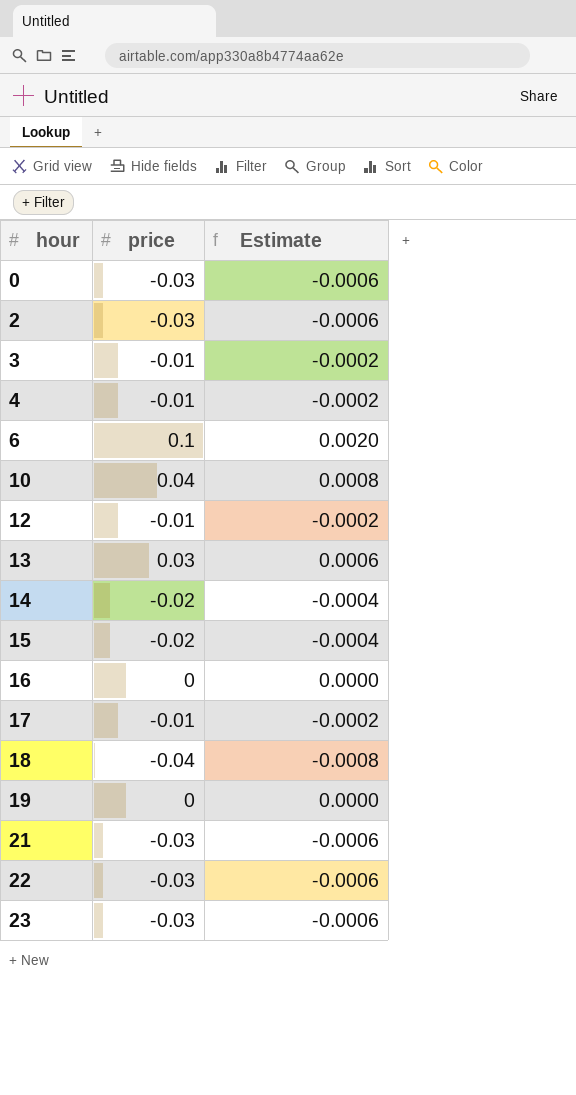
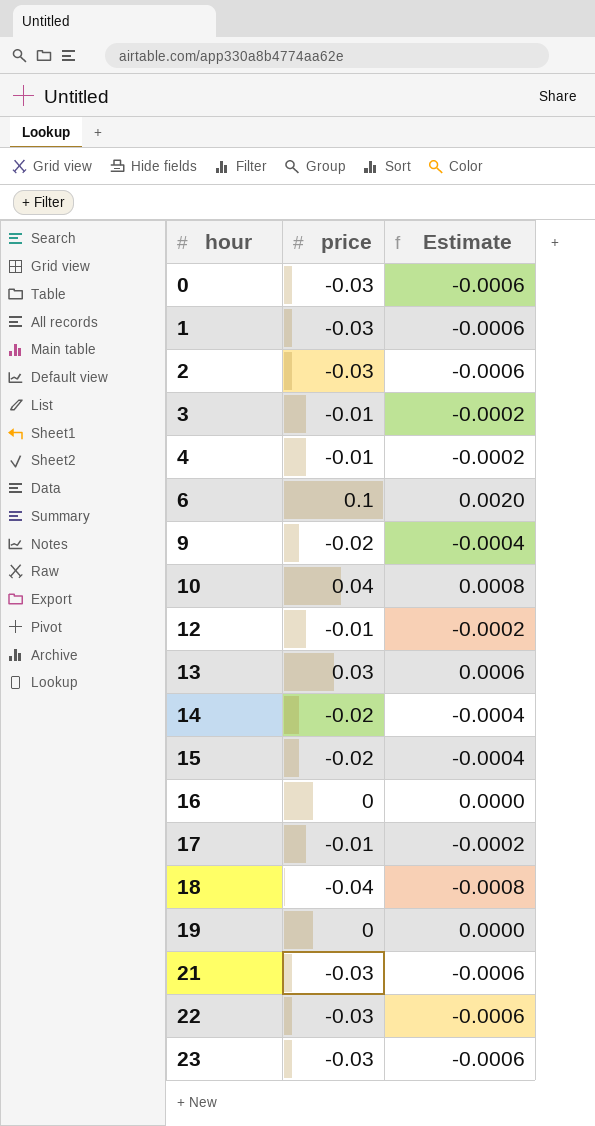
row 1: none -> -0.03 | -0.0006
row 9: none -> -0.02 | -0.0004

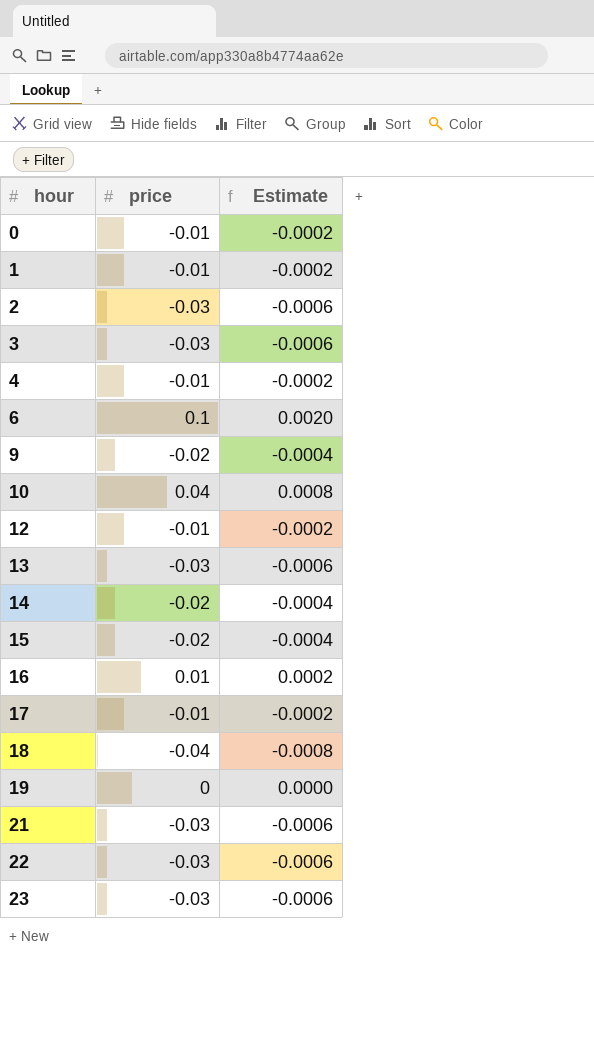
0 | price: -0.03 -> -0.01
0 | Estimate: -0.0006 -> -0.0002
1 | price: -0.03 -> -0.01
1 | Estimate: -0.0006 -> -0.0002
3 | price: -0.01 -> -0.03
3 | Estimate: -0.0002 -> -0.0006
13 | price: 0.03 -> -0.03
13 | Estimate: 0.0006 -> -0.0006
16 | price: 0 -> 0.01
16 | Estimate: 0.0000 -> 0.0002

